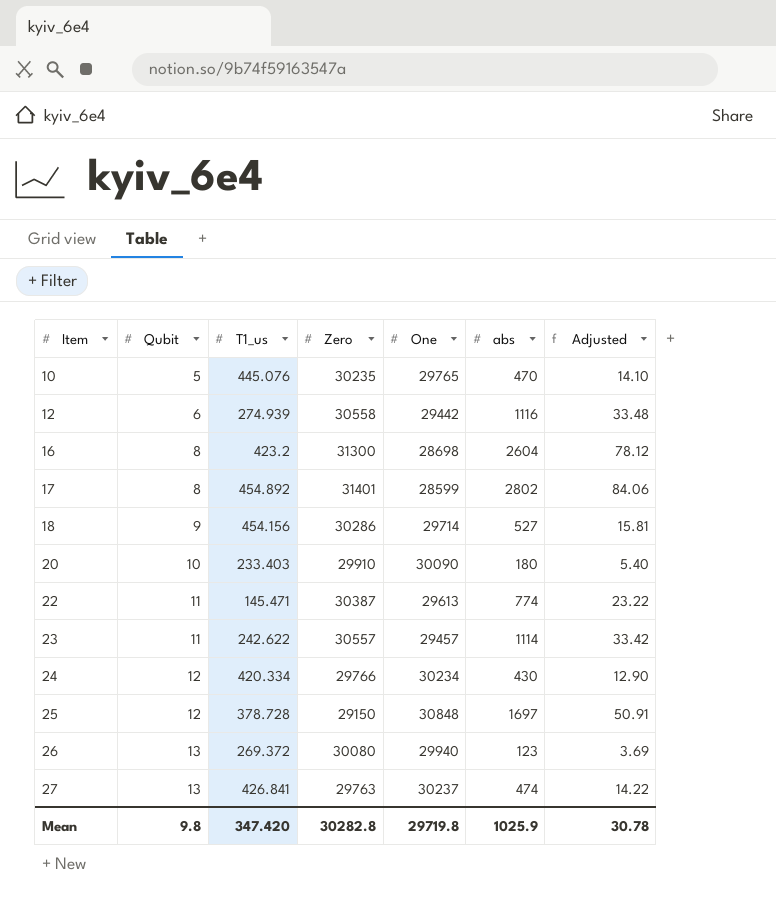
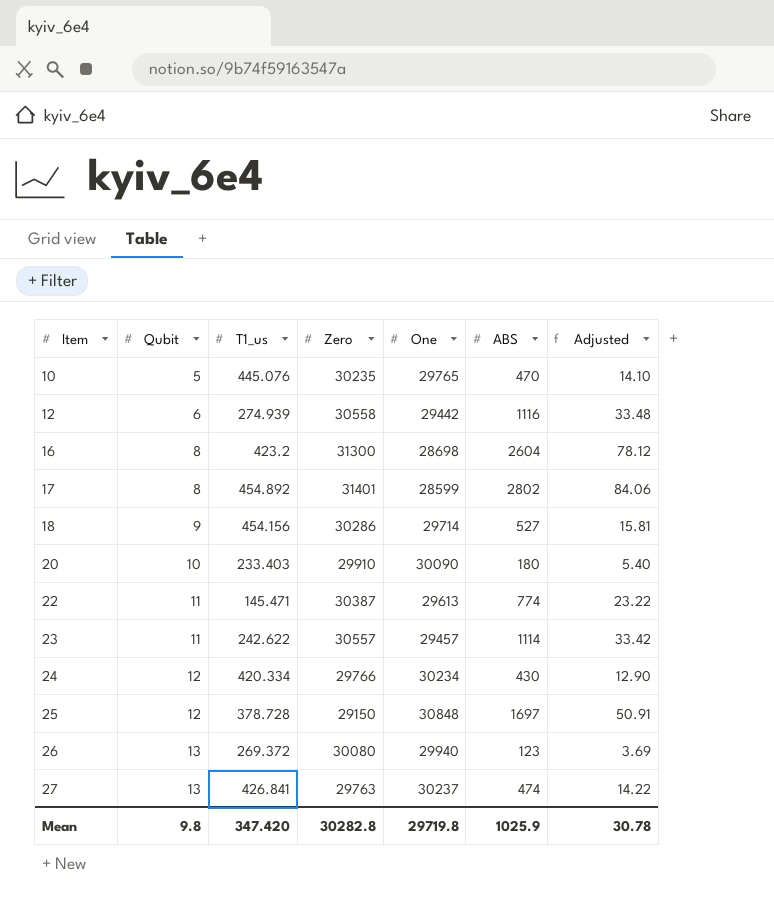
column name: abs -> ABS

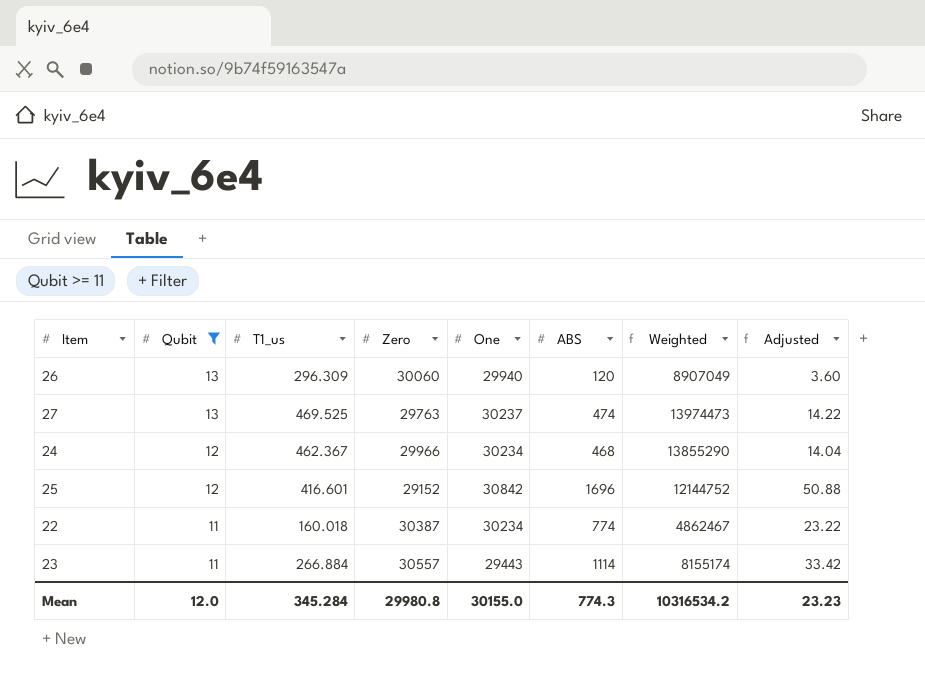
filter: none -> Qubit >= 11
row order: Item ascending -> Qubit descending
column Weighted | formula: none -> [T1_us] * [Zero]
26 | T1_us: 269.372 -> 296.309
26 | Zero: 30080 -> 30060
26 | ABS: 123 -> 120
26 | Adjusted: 3.69 -> 3.60
27 | T1_us: 426.841 -> 469.525
24 | T1_us: 420.334 -> 462.367
24 | Zero: 29766 -> 29966
24 | ABS: 430 -> 468
24 | Adjusted: 12.90 -> 14.04
25 | T1_us: 378.728 -> 416.601
25 | Zero: 29150 -> 29152
25 | One: 30848 -> 30842
25 | ABS: 1697 -> 1696
25 | Adjusted: 50.91 -> 50.88
22 | T1_us: 145.471 -> 160.018
22 | One: 29613 -> 30234
23 | T1_us: 242.622 -> 266.884
23 | One: 29457 -> 29443
Mean | Qubit: 9.8 -> 12.0
Mean | T1_us: 347.420 -> 345.284
Mean | Zero: 30282.8 -> 29980.8
Mean | One: 29719.8 -> 30155.0
Mean | ABS: 1025.9 -> 774.3
Mean | Adjusted: 30.78 -> 23.23

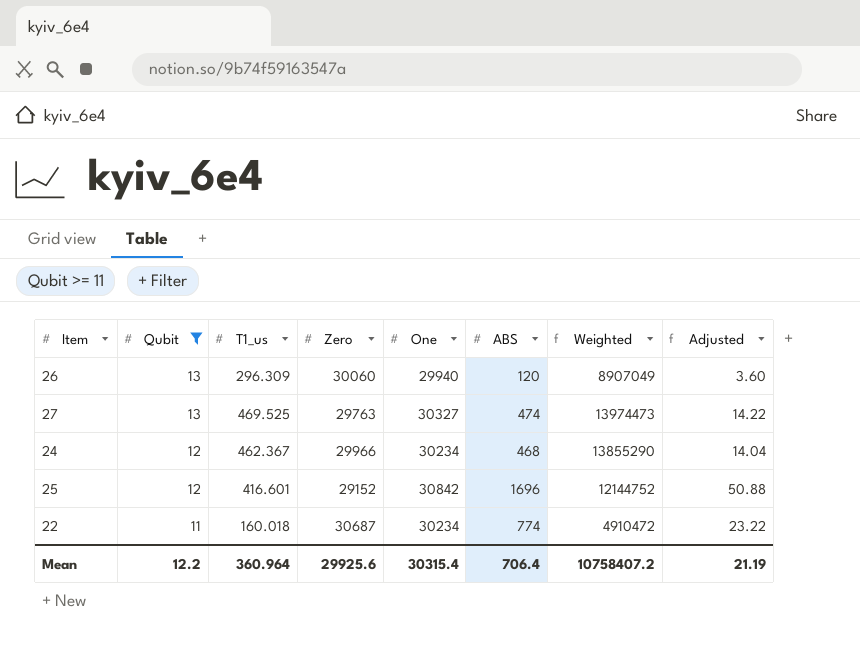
row 23: 11 | 266.884 | 30557 | 29443 | 1114 | 8155174 | 33.42 -> none
27 | One: 30237 -> 30327
22 | Zero: 30387 -> 30687
22 | Weighted: 4862467 -> 4910472
Mean | Qubit: 12.0 -> 12.2
Mean | T1_us: 345.284 -> 360.964
Mean | Zero: 29980.8 -> 29925.6
Mean | One: 30155.0 -> 30315.4
Mean | ABS: 774.3 -> 706.4
Mean | Weighted: 10316534.2 -> 10758407.2
Mean | Adjusted: 23.23 -> 21.19

